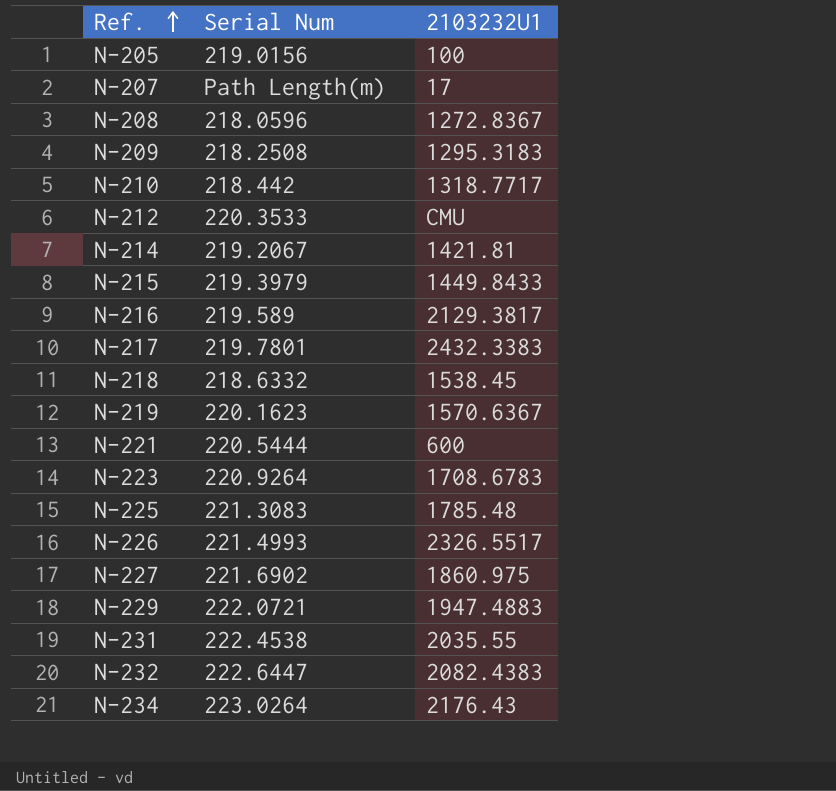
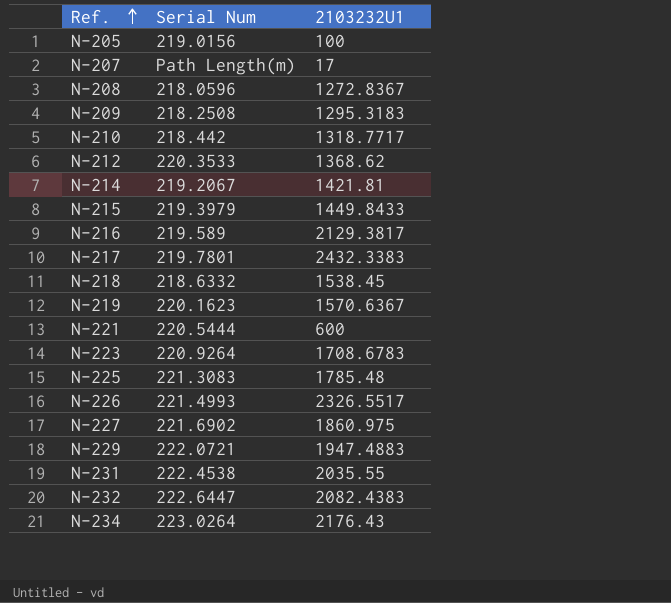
N-212 | 2103232U1: CMU -> 1368.62

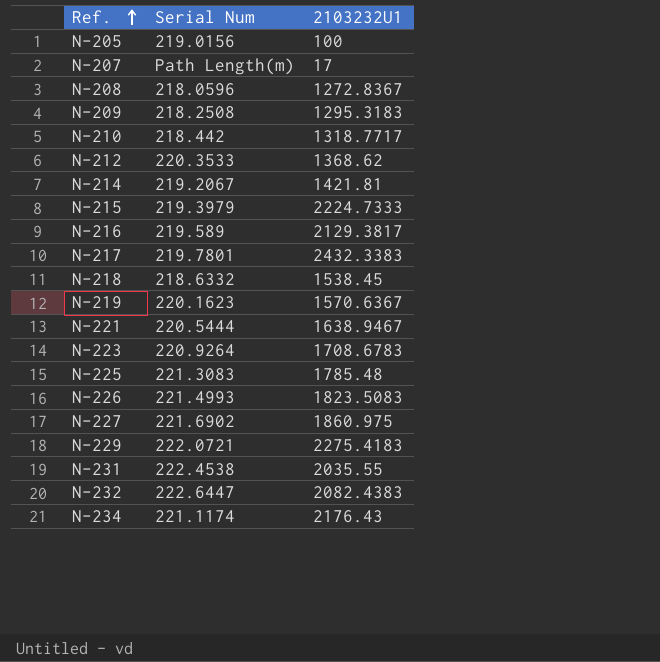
N-215 | 2103232U1: 1449.8433 -> 2224.7333
N-221 | 2103232U1: 600 -> 1638.9467
N-226 | 2103232U1: 2326.5517 -> 1823.5083
N-229 | 2103232U1: 1947.4883 -> 2275.4183
N-234 | Serial Num: 223.0264 -> 221.1174

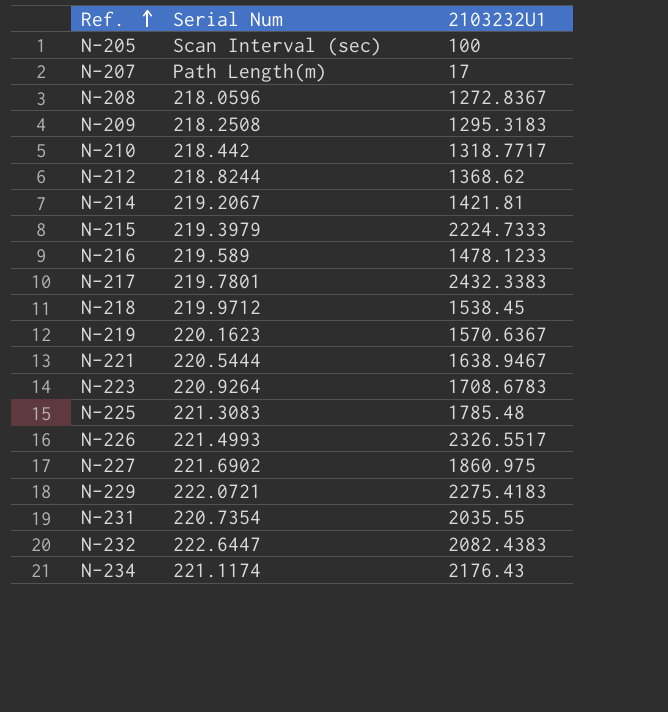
N-205 | Serial Num: 219.0156 -> Scan Interval (sec)
N-212 | Serial Num: 220.3533 -> 218.8244
N-216 | 2103232U1: 2129.3817 -> 1478.1233
N-218 | Serial Num: 218.6332 -> 219.9712
N-226 | 2103232U1: 1823.5083 -> 2326.5517
N-231 | Serial Num: 222.4538 -> 220.7354

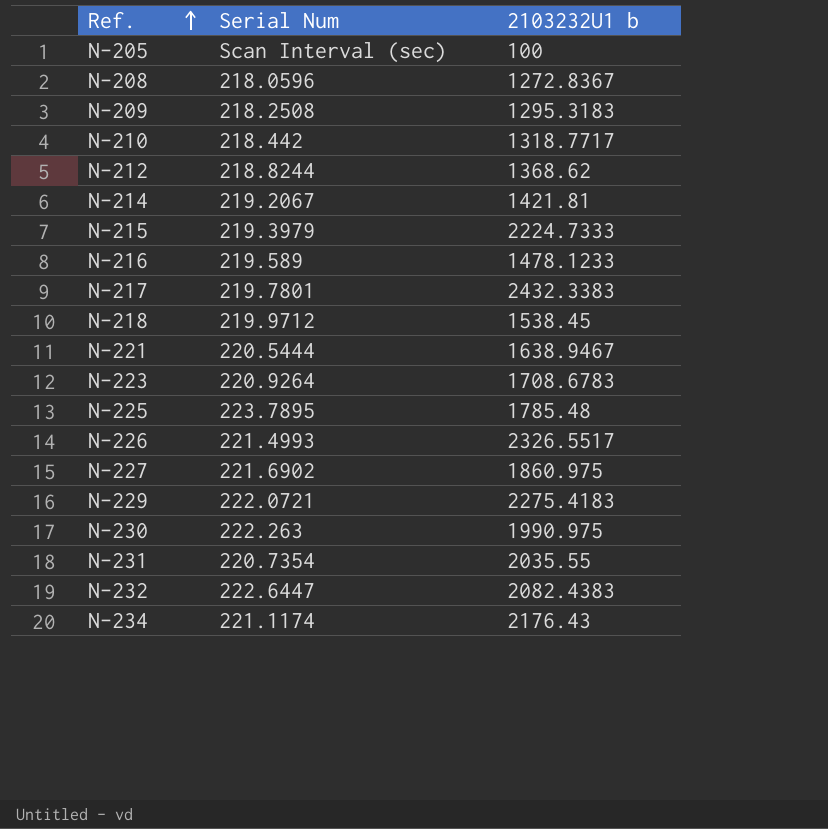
column name: 2103232U1 -> 2103232U1 b
row N-207: Path Length(m) | 17 -> none
row N-219: 220.1623 | 1570.6367 -> none
N-225 | Serial Num: 221.3083 -> 223.7895
row N-230: none -> 222.263 | 1990.975

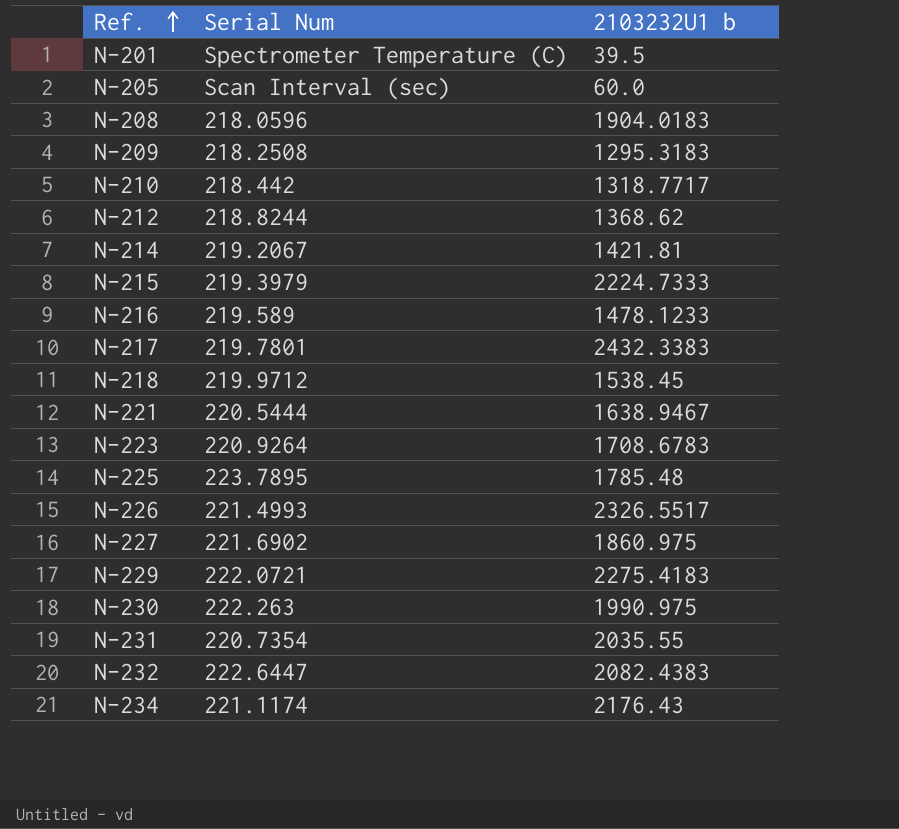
row N-201: none -> Spectrometer Temperature (C) | 39.5
N-205 | 2103232U1 b: 100 -> 60.0
N-208 | 2103232U1 b: 1272.8367 -> 1904.0183

